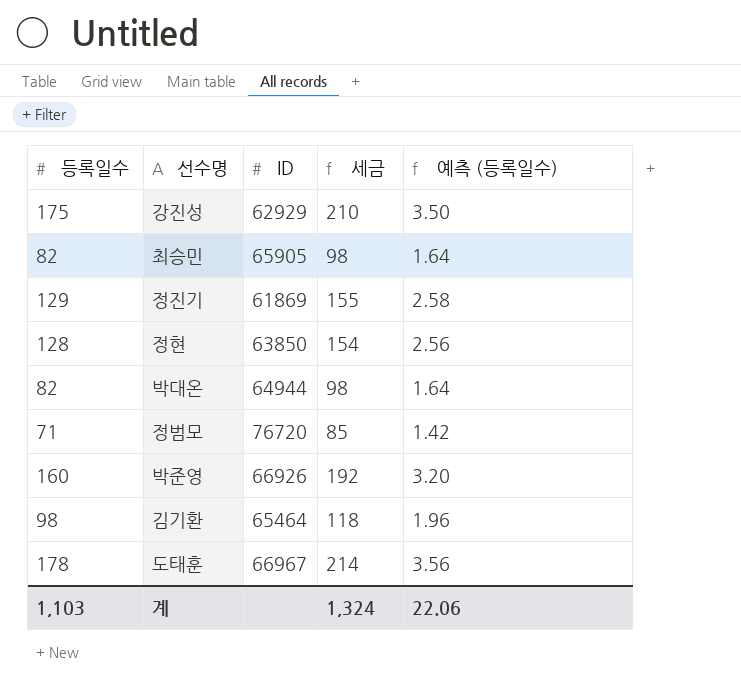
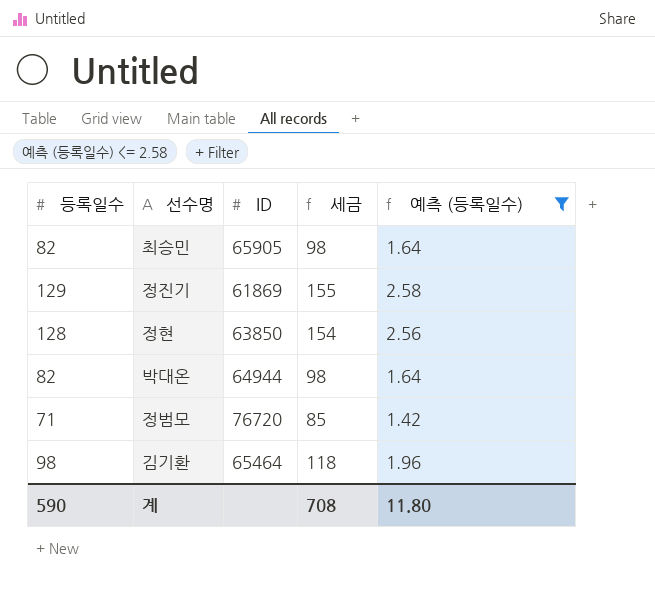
filter: none -> 예측 (등록일수) <= 2.58
계 | 등록일수: 1,103 -> 590
계 | 세금: 1,324 -> 708
계 | 예측 (등록일수): 22.06 -> 11.80

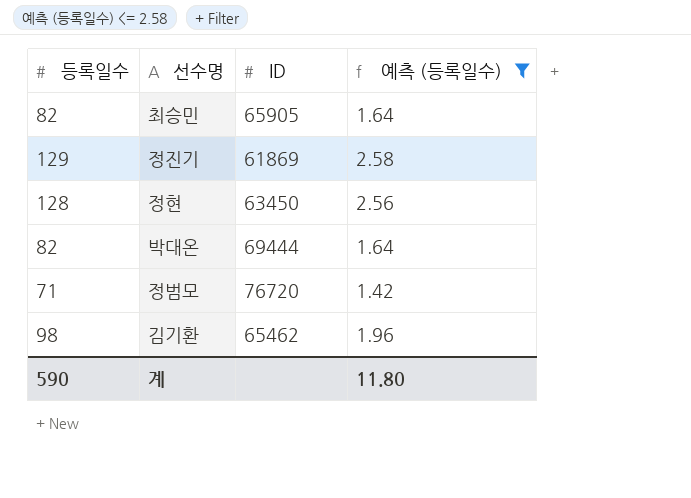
column 세금 | formula: [등록일수] * 1.2 -> none
정현 | ID: 63850 -> 63450
박대온 | ID: 64944 -> 69444
김기환 | ID: 65464 -> 65462

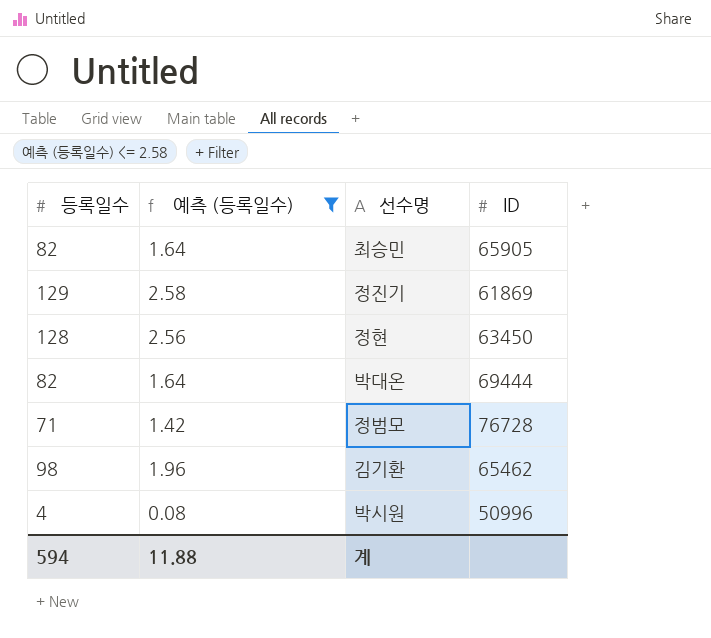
column 예측 (등록일수) | position: 4 -> 2
정범모 | ID: 76720 -> 76728
row 박시원: none -> 4 | 0.08 | 50996
계 | 등록일수: 590 -> 594
계 | 예측 (등록일수): 11.80 -> 11.88

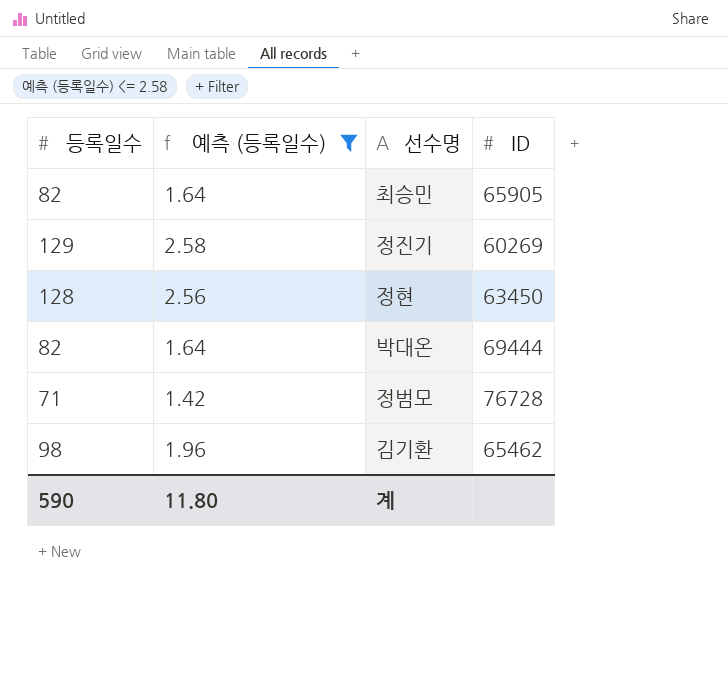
row 박시원: 4 | 0.08 | 50996 -> none
정진기 | ID: 61869 -> 60269
계 | 등록일수: 594 -> 590
계 | 예측 (등록일수): 11.88 -> 11.80

